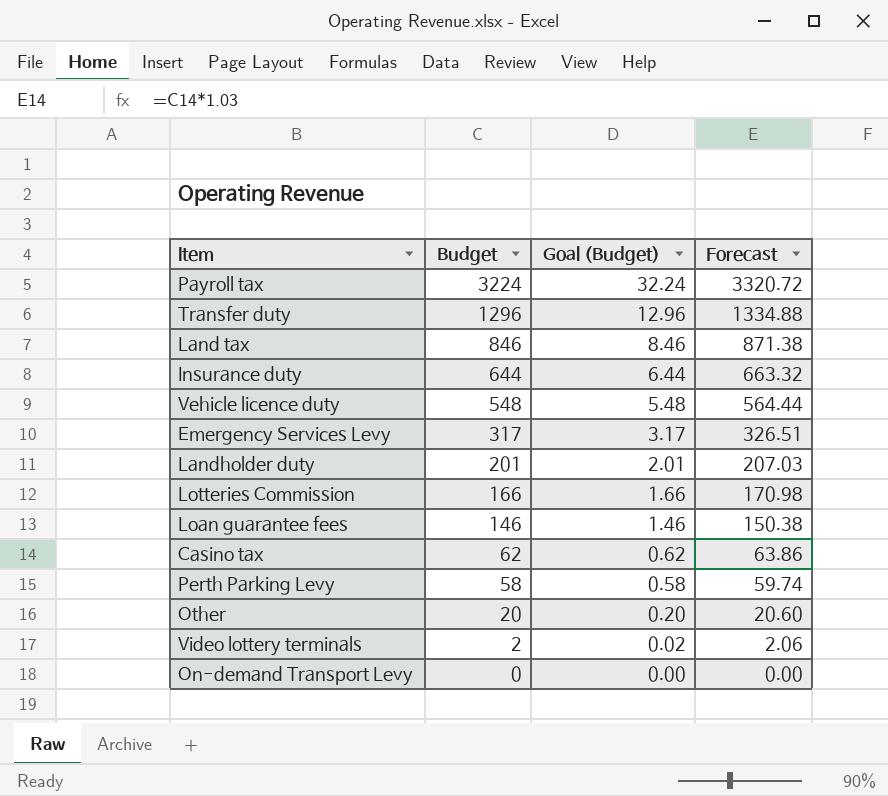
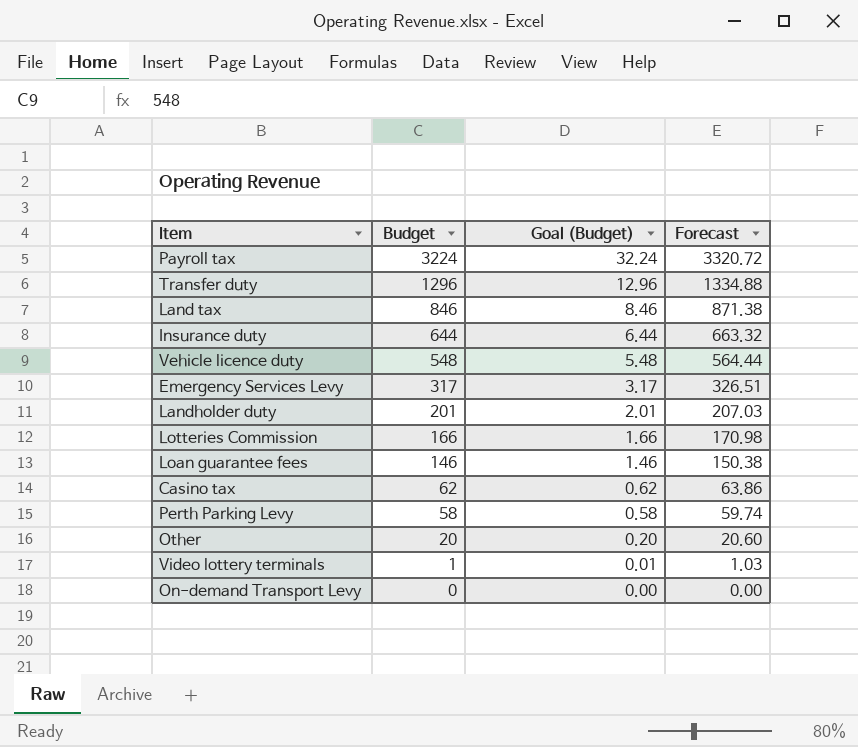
Video lottery terminals | Budget: 2 -> 1
Video lottery terminals | Goal (Budget): 0.02 -> 0.01
Video lottery terminals | Forecast: 2.06 -> 1.03

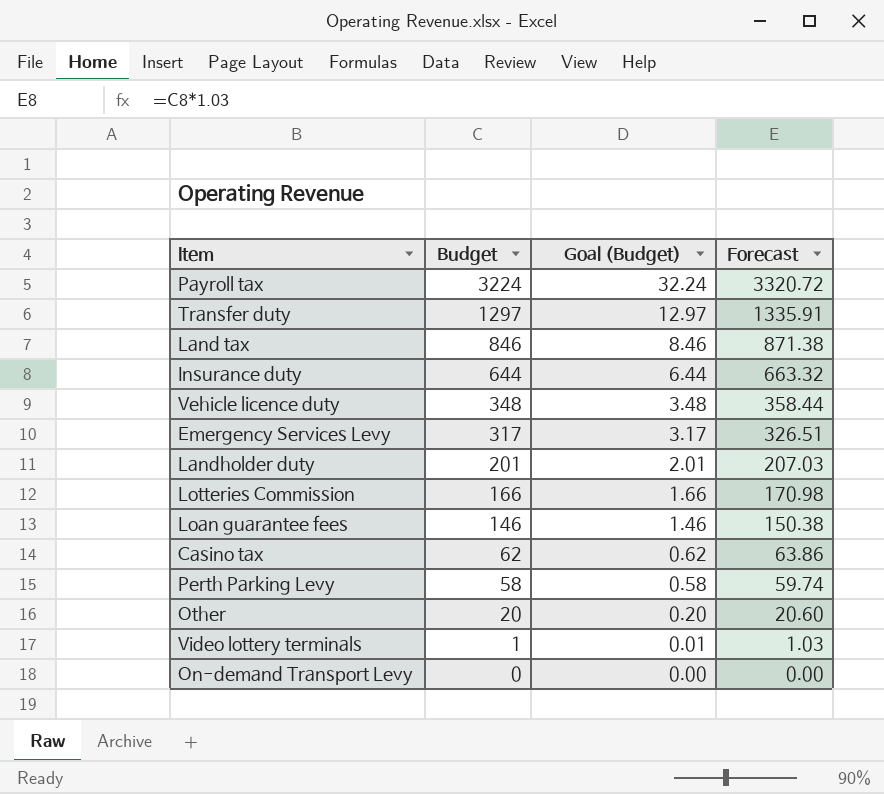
Transfer duty | Budget: 1296 -> 1297
Transfer duty | Goal (Budget): 12.96 -> 12.97
Transfer duty | Forecast: 1334.88 -> 1335.91
Vehicle licence duty | Budget: 548 -> 348
Vehicle licence duty | Goal (Budget): 5.48 -> 3.48
Vehicle licence duty | Forecast: 564.44 -> 358.44

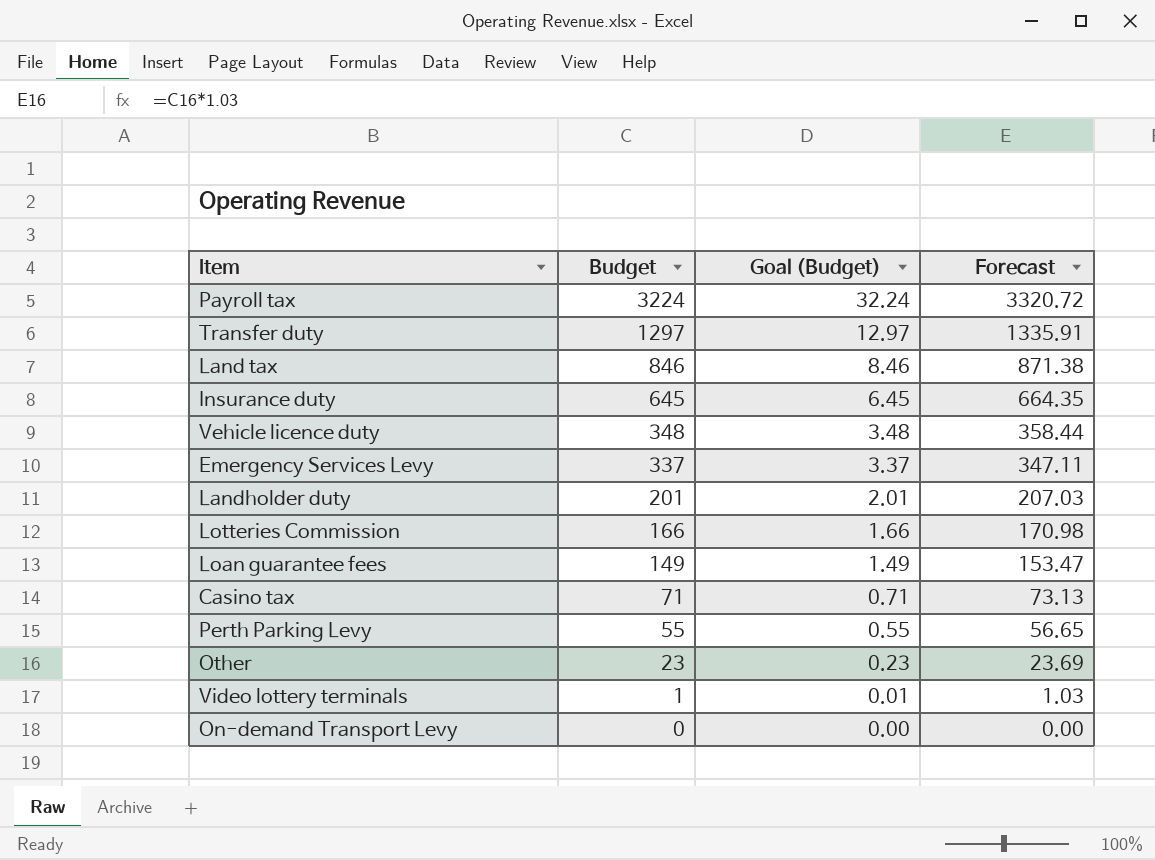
Insurance duty | Budget: 644 -> 645
Insurance duty | Goal (Budget): 6.44 -> 6.45
Insurance duty | Forecast: 663.32 -> 664.35
Emergency Services Levy | Budget: 317 -> 337
Emergency Services Levy | Goal (Budget): 3.17 -> 3.37
Emergency Services Levy | Forecast: 326.51 -> 347.11
Loan guarantee fees | Budget: 146 -> 149
Loan guarantee fees | Goal (Budget): 1.46 -> 1.49
Loan guarantee fees | Forecast: 150.38 -> 153.47
Casino tax | Budget: 62 -> 71
Casino tax | Goal (Budget): 0.62 -> 0.71
Casino tax | Forecast: 63.86 -> 73.13
Perth Parking Levy | Budget: 58 -> 55
Perth Parking Levy | Goal (Budget): 0.58 -> 0.55
Perth Parking Levy | Forecast: 59.74 -> 56.65
Other | Budget: 20 -> 23
Other | Goal (Budget): 0.20 -> 0.23
Other | Forecast: 20.60 -> 23.69

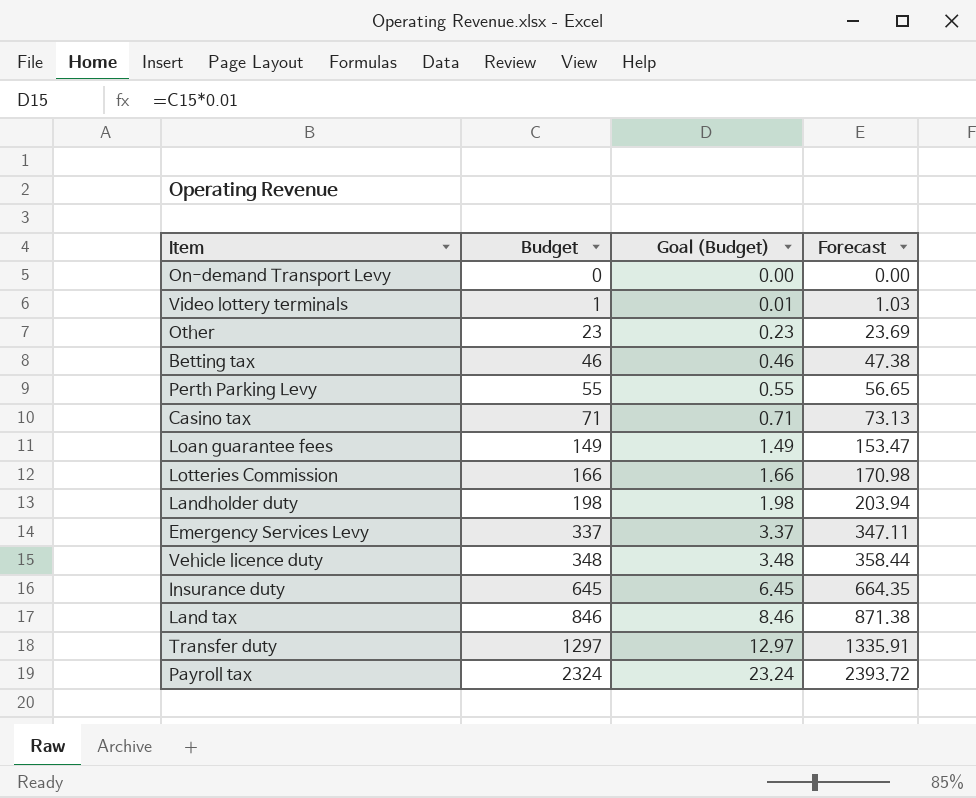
row order: Budget descending -> Budget ascending
row Betting tax: none -> 46 | 0.46 | 47.38
Landholder duty | Budget: 201 -> 198
Landholder duty | Goal (Budget): 2.01 -> 1.98
Landholder duty | Forecast: 207.03 -> 203.94
Payroll tax | Budget: 3224 -> 2324
Payroll tax | Goal (Budget): 32.24 -> 23.24
Payroll tax | Forecast: 3320.72 -> 2393.72

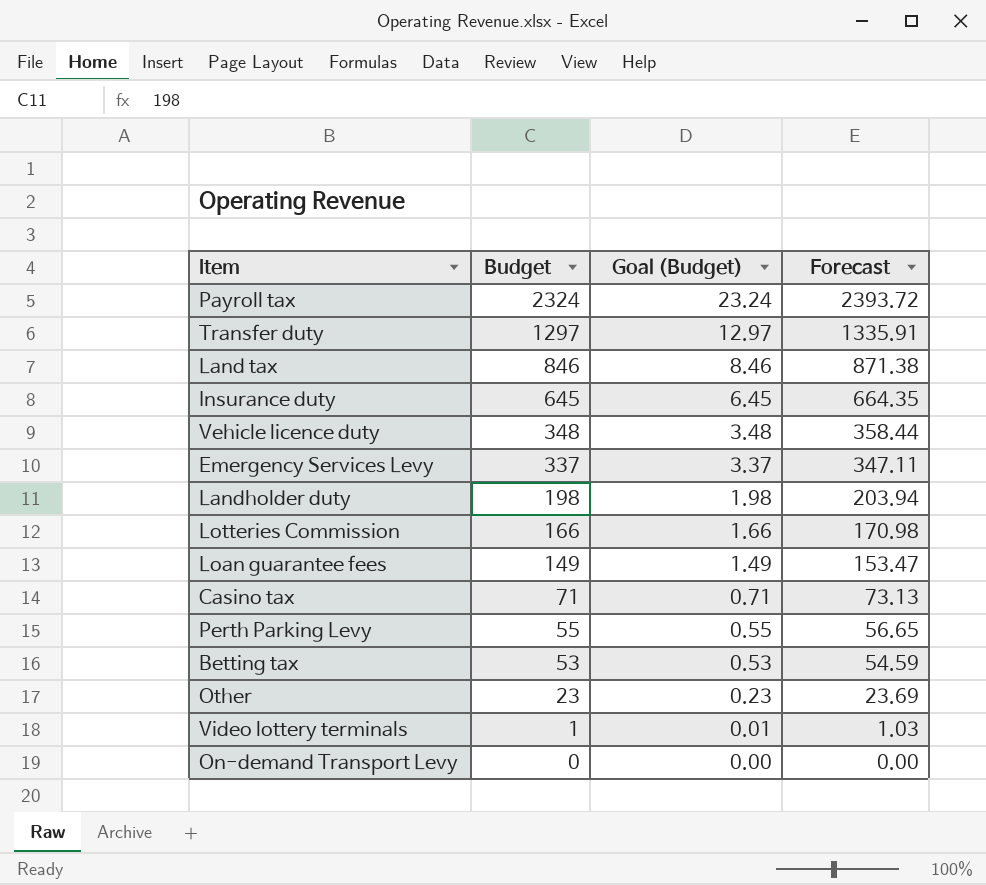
row order: Budget ascending -> Budget descending
Betting tax | Budget: 46 -> 53
Betting tax | Goal (Budget): 0.46 -> 0.53
Betting tax | Forecast: 47.38 -> 54.59

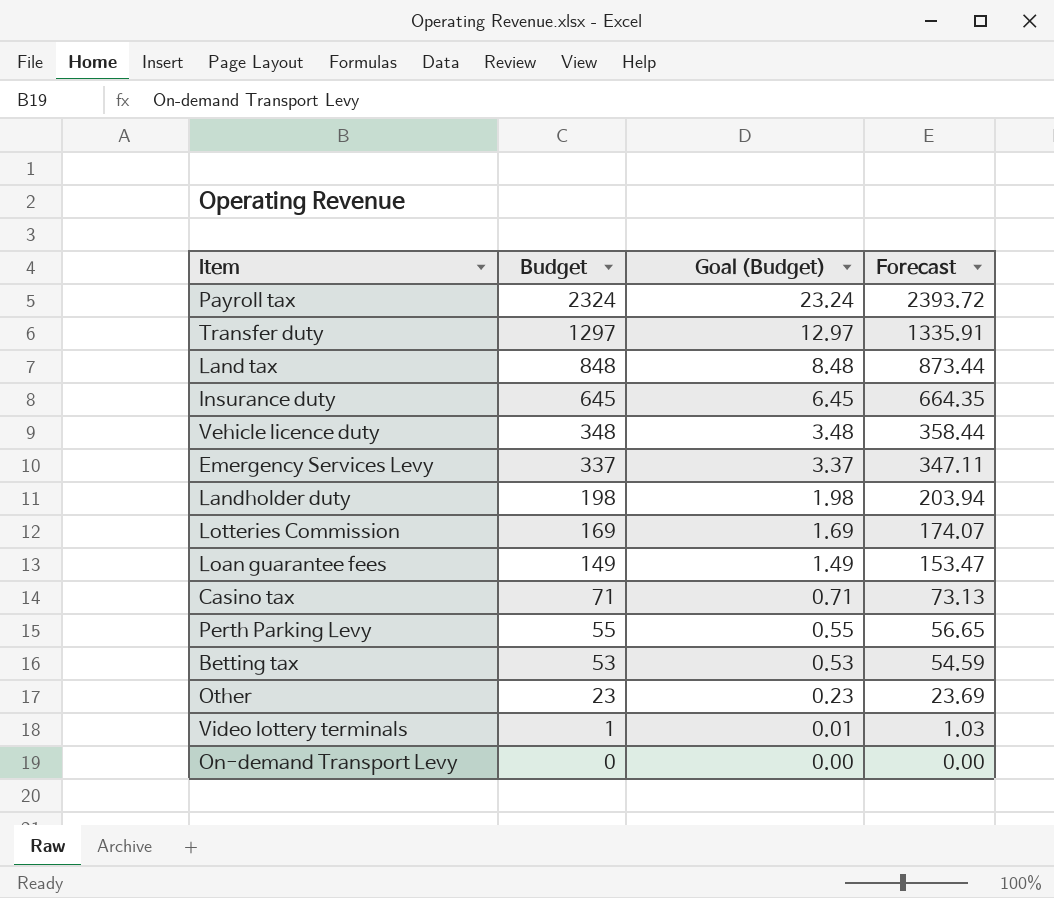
Land tax | Budget: 846 -> 848
Land tax | Goal (Budget): 8.46 -> 8.48
Land tax | Forecast: 871.38 -> 873.44
Lotteries Commission | Budget: 166 -> 169
Lotteries Commission | Goal (Budget): 1.66 -> 1.69
Lotteries Commission | Forecast: 170.98 -> 174.07

